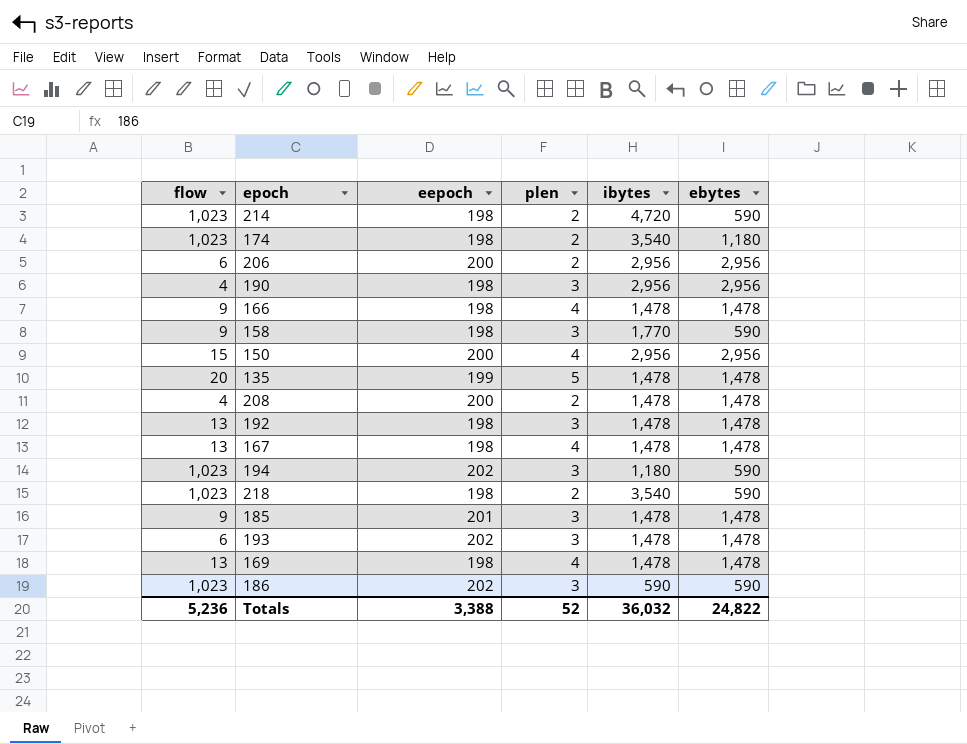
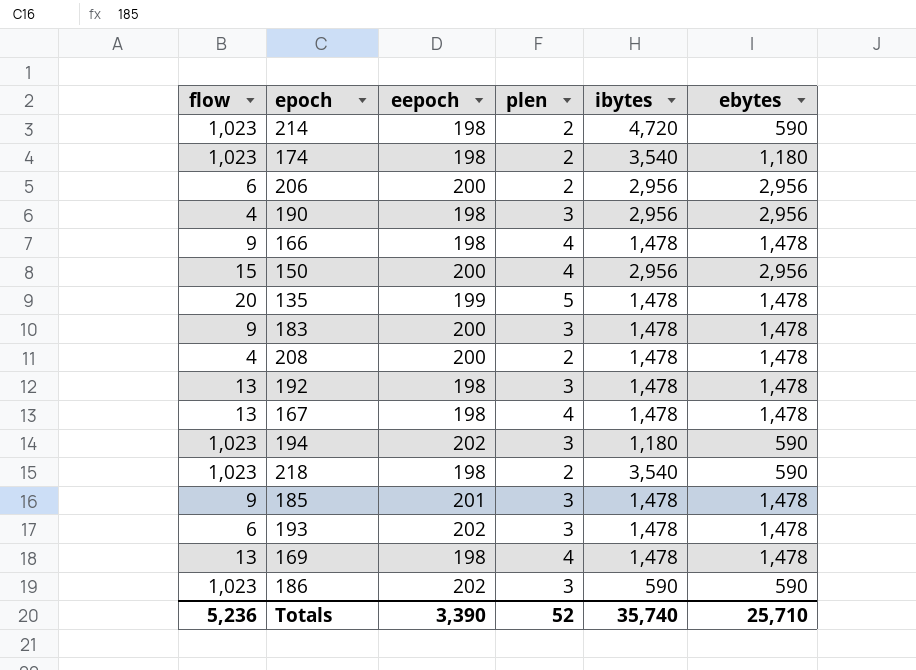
row 158: 9 | 198 | 3 | 1,770 | 590 -> none
row 183: none -> 9 | 200 | 3 | 1,478 | 1,478
Totals | eepoch: 3,388 -> 3,390
Totals | ibytes: 36,032 -> 35,740
Totals | ebytes: 24,822 -> 25,710

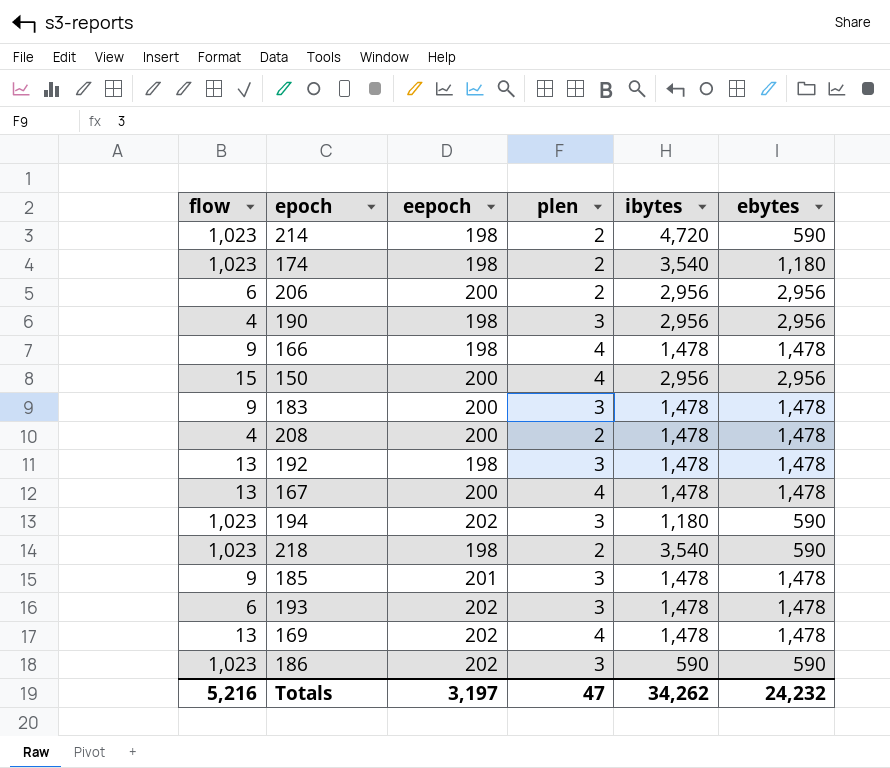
row 135: 20 | 199 | 5 | 1,478 | 1,478 -> none
167 | eepoch: 198 -> 200
169 | eepoch: 198 -> 202
Totals | flow: 5,236 -> 5,216
Totals | eepoch: 3,390 -> 3,197
Totals | plen: 52 -> 47
Totals | ibytes: 35,740 -> 34,262
Totals | ebytes: 25,710 -> 24,232

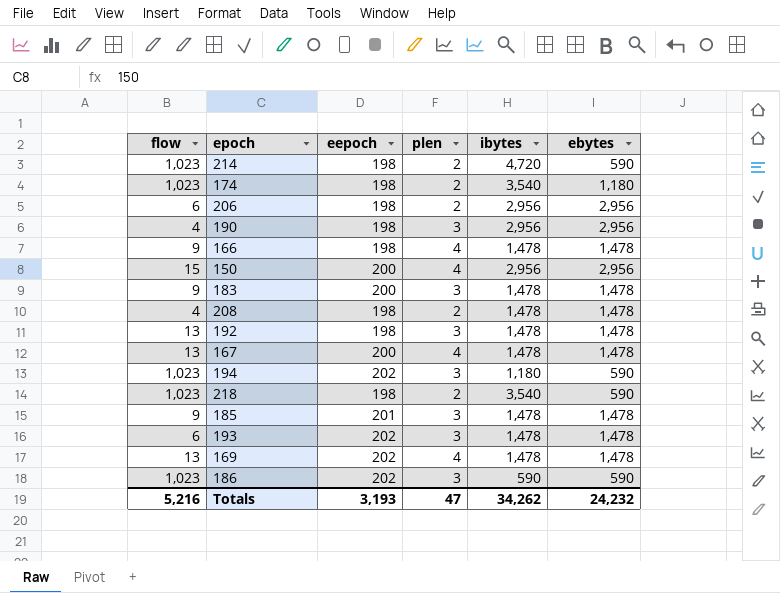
206 | eepoch: 200 -> 198
208 | eepoch: 200 -> 198
Totals | eepoch: 3,197 -> 3,193

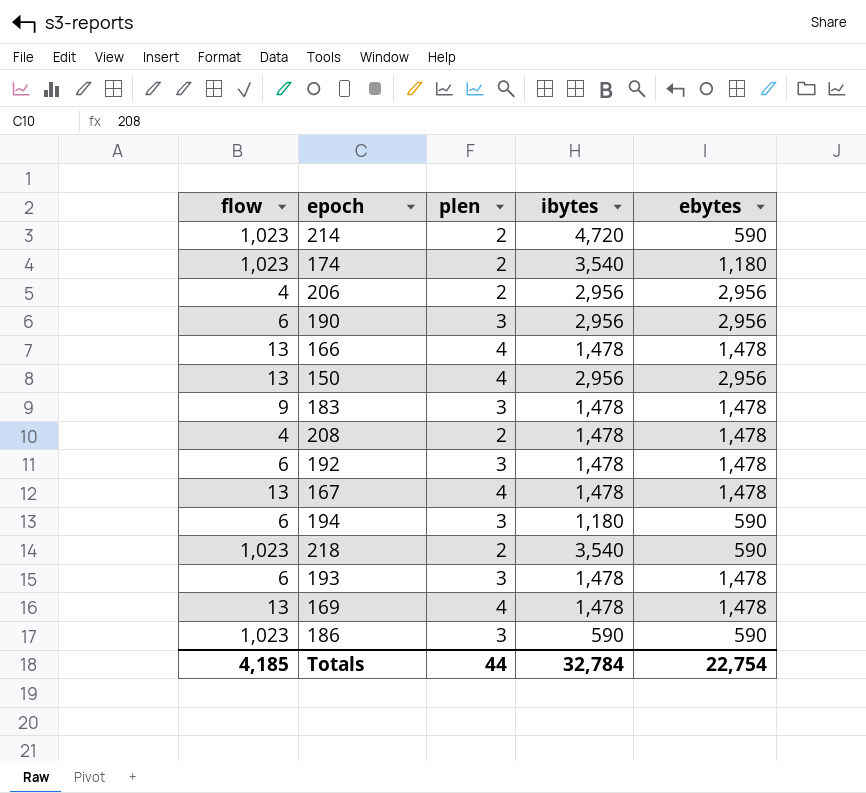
column eepoch | position: 3 -> none
row 185: 9 | 201 | 3 | 1,478 | 1,478 -> none
206 | flow: 6 -> 4
190 | flow: 4 -> 6
166 | flow: 9 -> 13
150 | flow: 15 -> 13
192 | flow: 13 -> 6
194 | flow: 1,023 -> 6
Totals | flow: 5,216 -> 4,185
Totals | plen: 47 -> 44
Totals | ibytes: 34,262 -> 32,784
Totals | ebytes: 24,232 -> 22,754

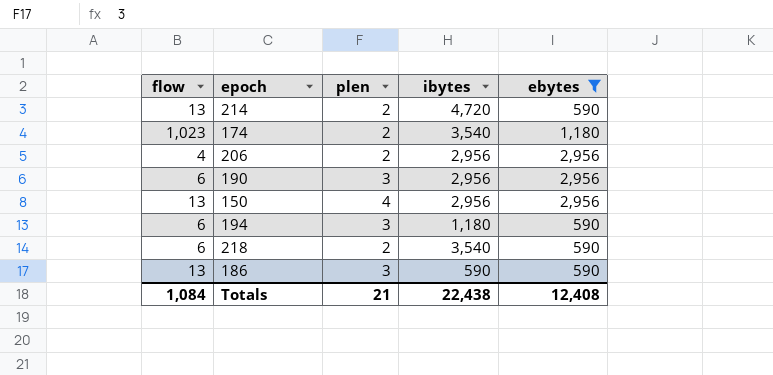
filter: none -> ebytes != 1,478
214 | flow: 1,023 -> 13
218 | flow: 1,023 -> 6
186 | flow: 1,023 -> 13
Totals | flow: 4,185 -> 1,084
Totals | plen: 44 -> 21
Totals | ibytes: 32,784 -> 22,438
Totals | ebytes: 22,754 -> 12,408

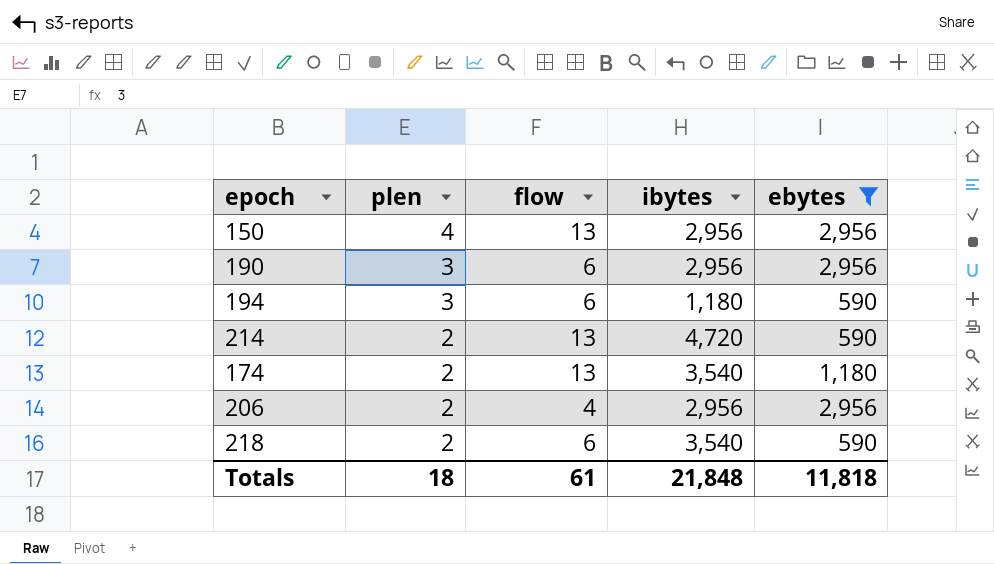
row order: none -> plen descending
column flow | position: 1 -> 3
row 186: 13 | 3 | 590 | 590 -> none
174 | flow: 1,023 -> 13
Totals | plen: 21 -> 18
Totals | flow: 1,084 -> 61
Totals | ibytes: 22,438 -> 21,848
Totals | ebytes: 12,408 -> 11,818

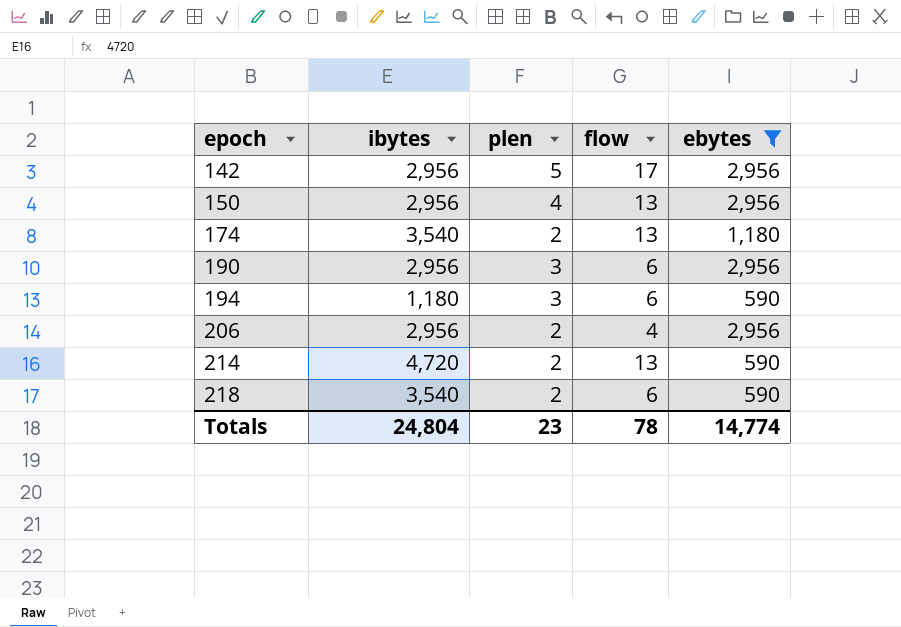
row order: plen descending -> epoch ascending
column ibytes | position: 4 -> 2
row 142: none -> 2,956 | 5 | 17 | 2,956
Totals | ibytes: 21,848 -> 24,804
Totals | plen: 18 -> 23
Totals | flow: 61 -> 78
Totals | ebytes: 11,818 -> 14,774

